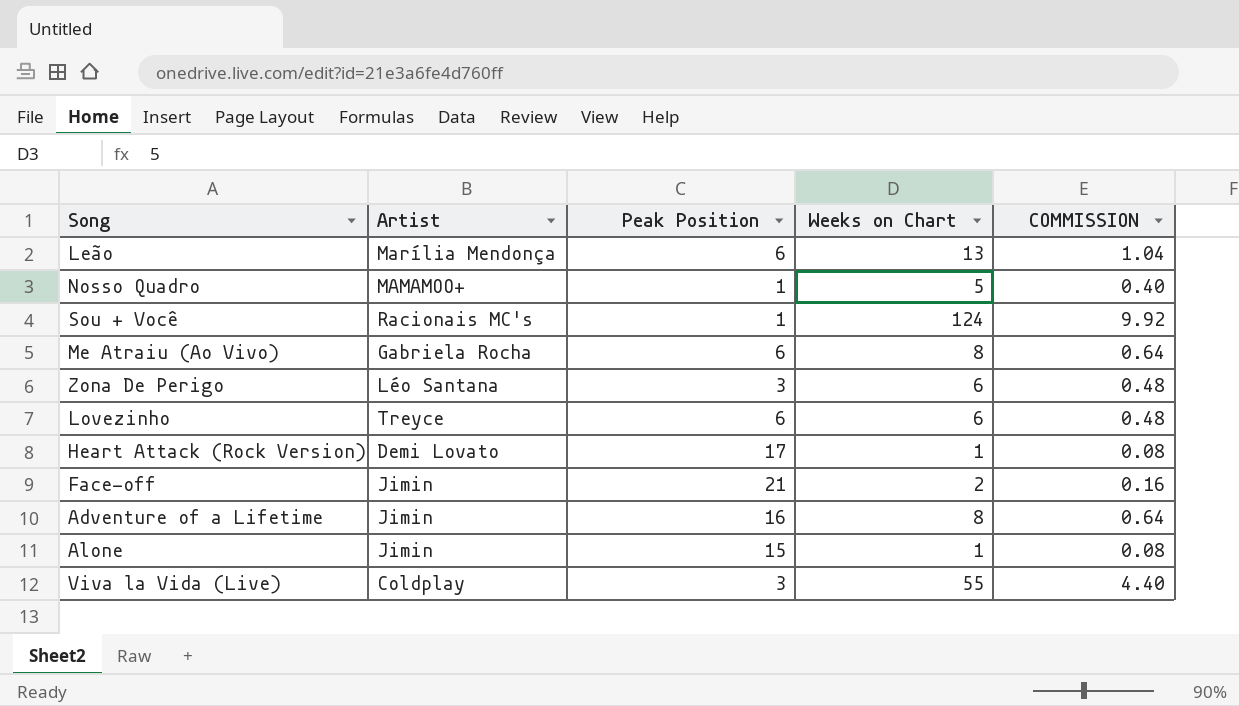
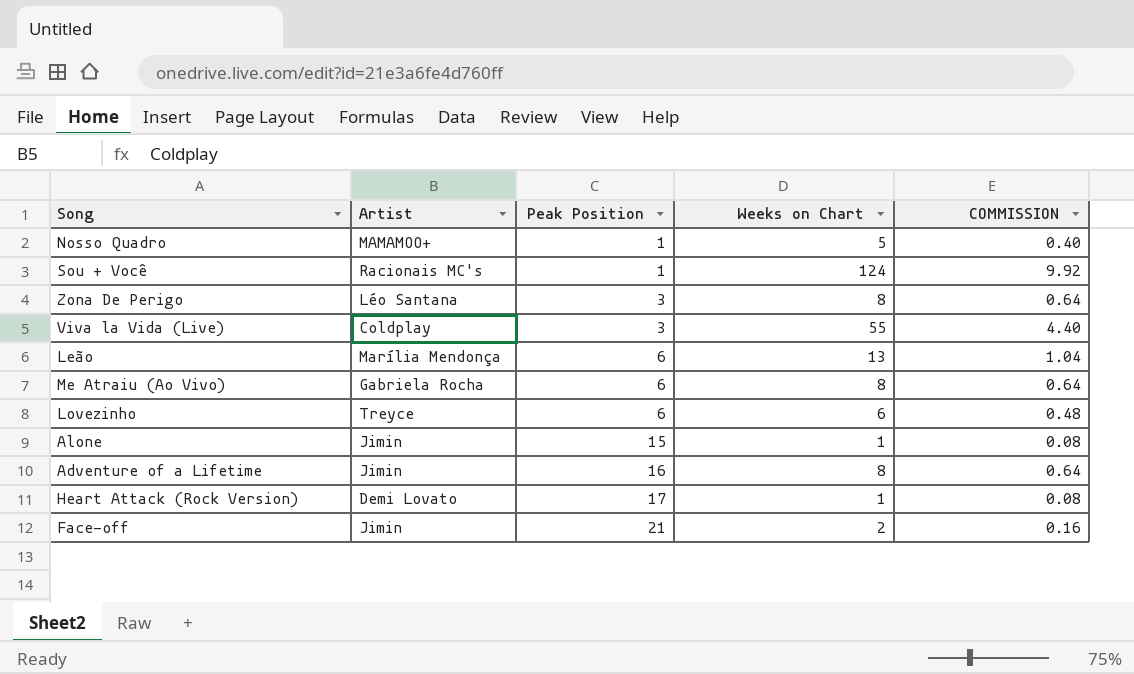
row order: none -> Peak Position ascending
Zona De Perigo | Weeks on Chart: 6 -> 8
Zona De Perigo | COMMISSION: 0.48 -> 0.64

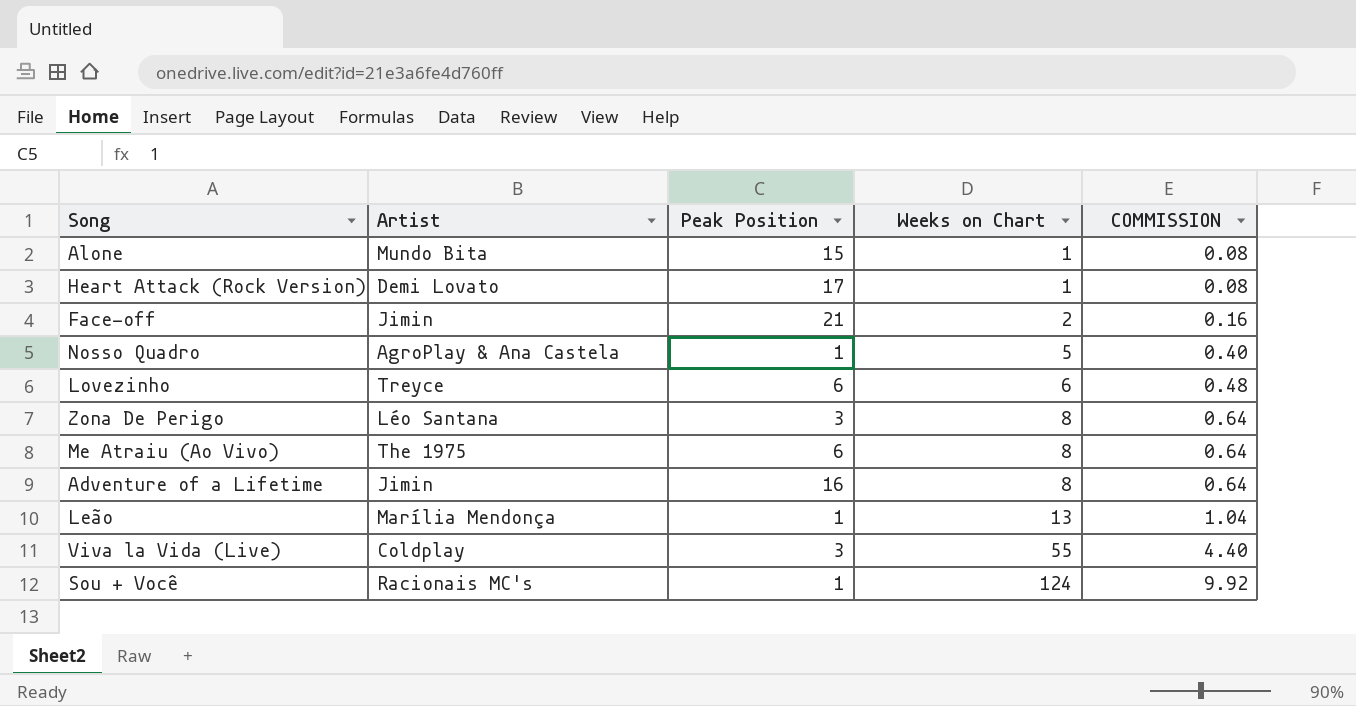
row order: Peak Position ascending -> Weeks on Chart ascending
Alone | Artist: Jimin -> Mundo Bita
Nosso Quadro | Artist: MAMAMOO+ -> AgroPlay & Ana Castela
Me Atraiu (Ao Vivo) | Artist: Gabriela Rocha -> The 1975
Leão | Peak Position: 6 -> 1

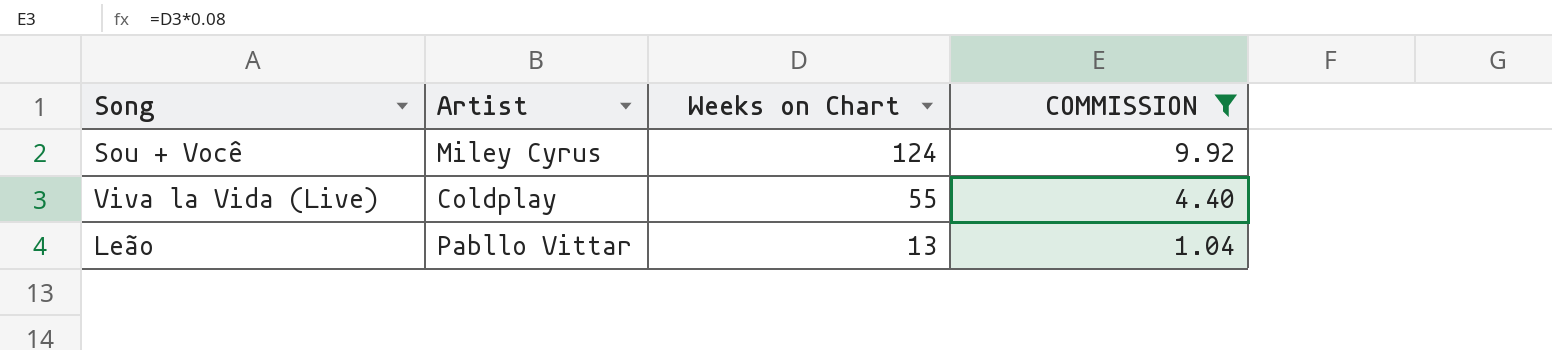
filter: none -> COMMISSION >= 1.04
row order: Weeks on Chart ascending -> Weeks on Chart descending
column Peak Position | position: 3 -> none
Sou + Você | Artist: Racionais MC's -> Miley Cyrus
Leão | Artist: Marília Mendonça -> Pabllo Vittar

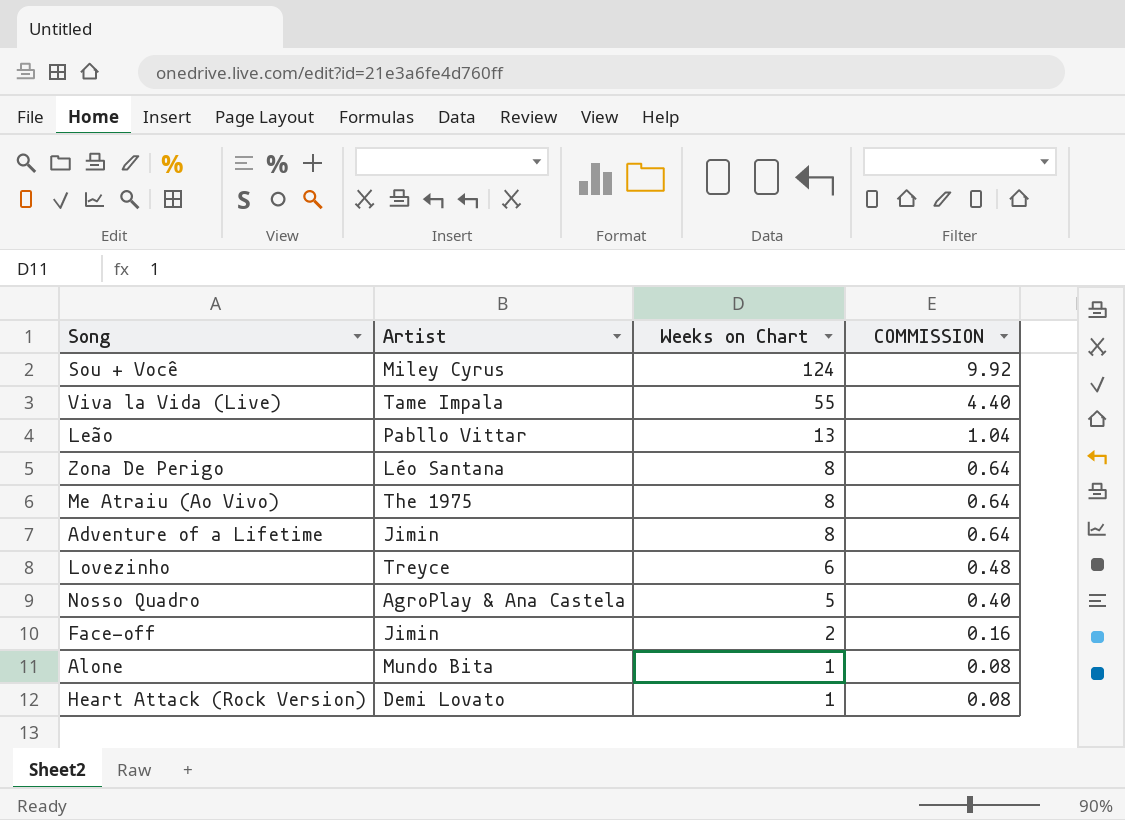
filter: COMMISSION >= 1.04 -> none
Viva la Vida (Live) | Artist: Coldplay -> Tame Impala

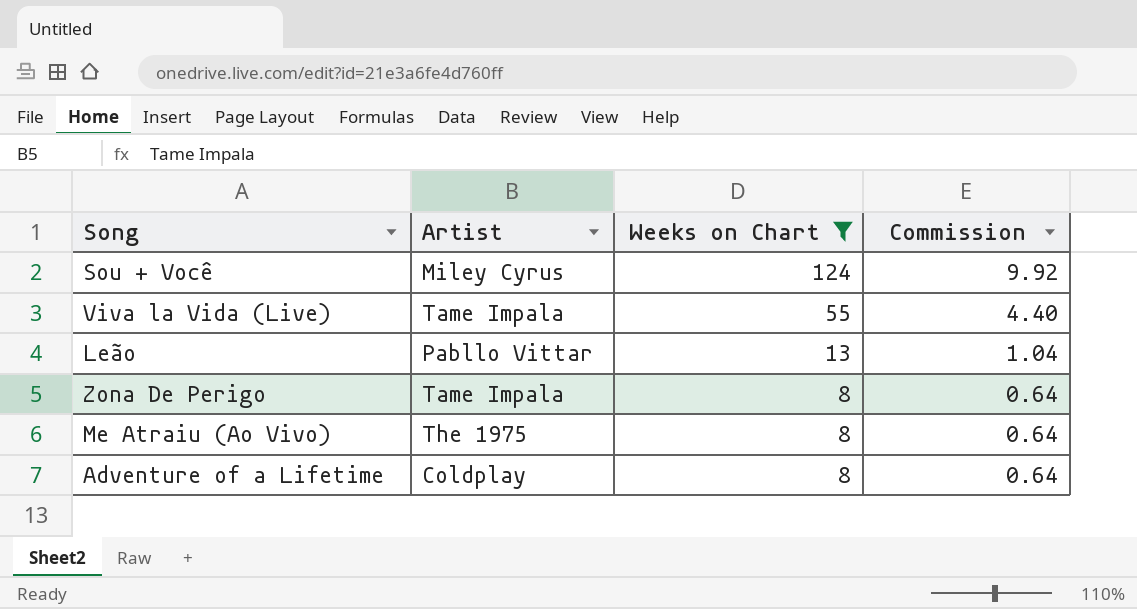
filter: none -> Weeks on Chart >= 8
column name: COMMISSION -> Commission
Zona De Perigo | Artist: Léo Santana -> Tame Impala
Adventure of a Lifetime | Artist: Jimin -> Coldplay

